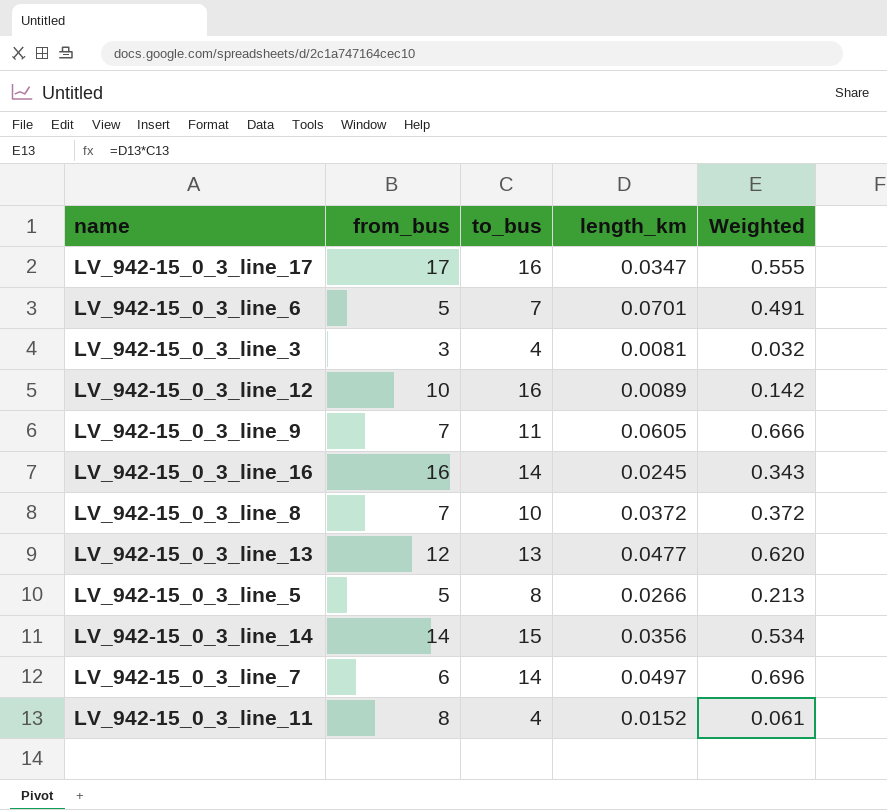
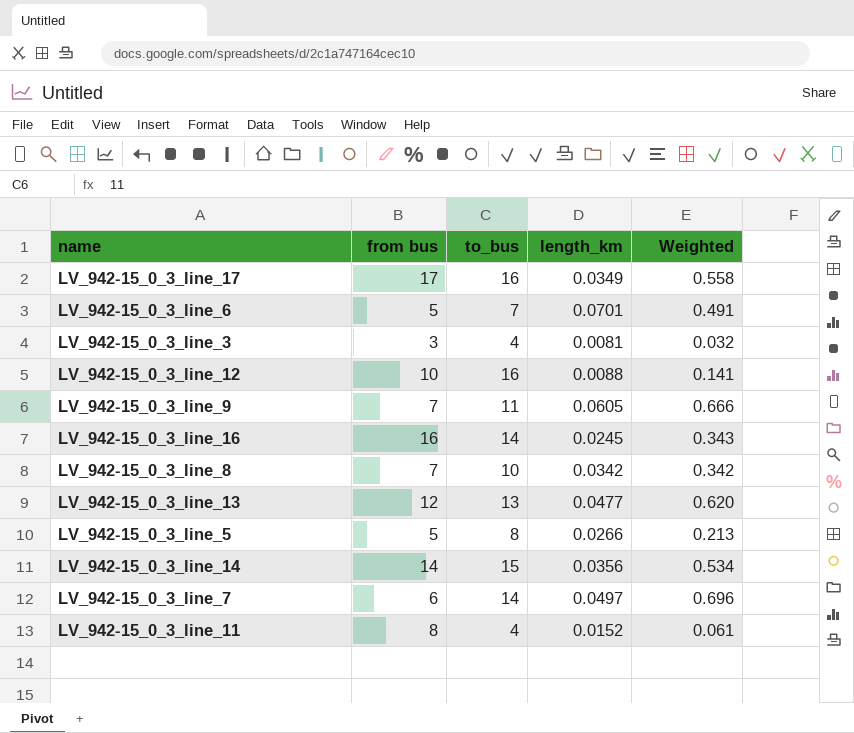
column name: from_bus -> from bus
LV_942-15_0_3_line_17 | length_km: 0.0347 -> 0.0349
LV_942-15_0_3_line_17 | Weighted: 0.555 -> 0.558
LV_942-15_0_3_line_12 | length_km: 0.0089 -> 0.0088
LV_942-15_0_3_line_12 | Weighted: 0.142 -> 0.141
LV_942-15_0_3_line_8 | length_km: 0.0372 -> 0.0342
LV_942-15_0_3_line_8 | Weighted: 0.372 -> 0.342

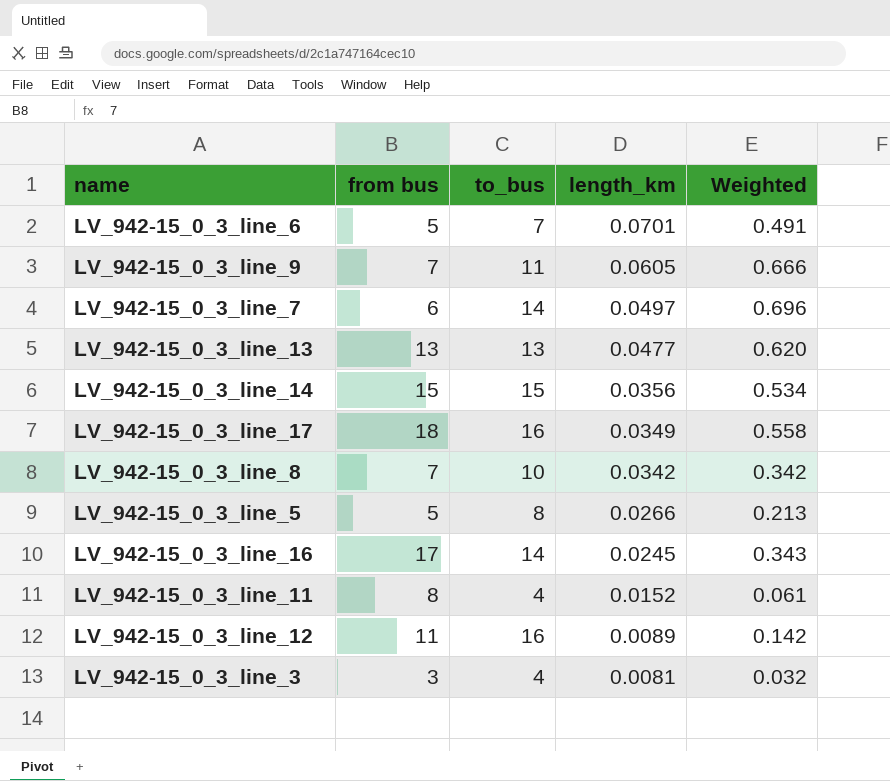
row order: none -> length_km descending
LV_942-15_0_3_line_13 | from bus: 12 -> 13
LV_942-15_0_3_line_14 | from bus: 14 -> 15
LV_942-15_0_3_line_17 | from bus: 17 -> 18
LV_942-15_0_3_line_16 | from bus: 16 -> 17
LV_942-15_0_3_line_12 | from bus: 10 -> 11
LV_942-15_0_3_line_12 | length_km: 0.0088 -> 0.0089
LV_942-15_0_3_line_12 | Weighted: 0.141 -> 0.142

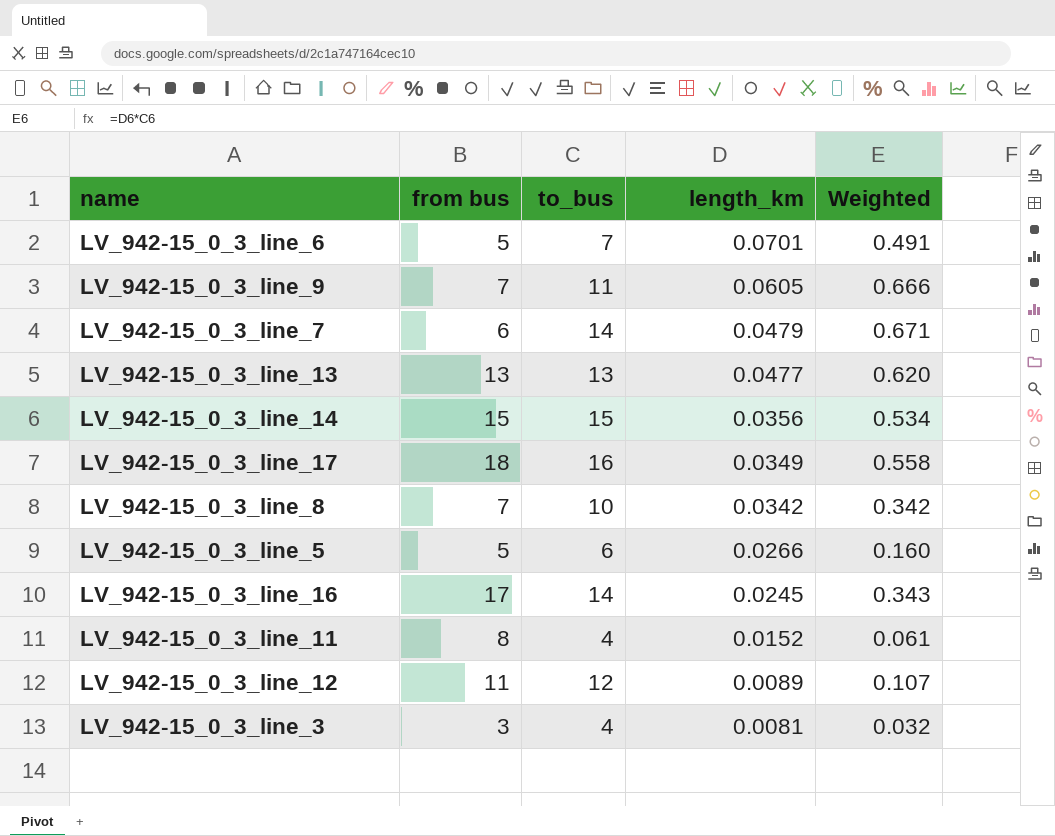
LV_942-15_0_3_line_7 | length_km: 0.0497 -> 0.0479
LV_942-15_0_3_line_7 | Weighted: 0.696 -> 0.671
LV_942-15_0_3_line_5 | to_bus: 8 -> 6
LV_942-15_0_3_line_5 | Weighted: 0.213 -> 0.160
LV_942-15_0_3_line_12 | to_bus: 16 -> 12
LV_942-15_0_3_line_12 | Weighted: 0.142 -> 0.107

